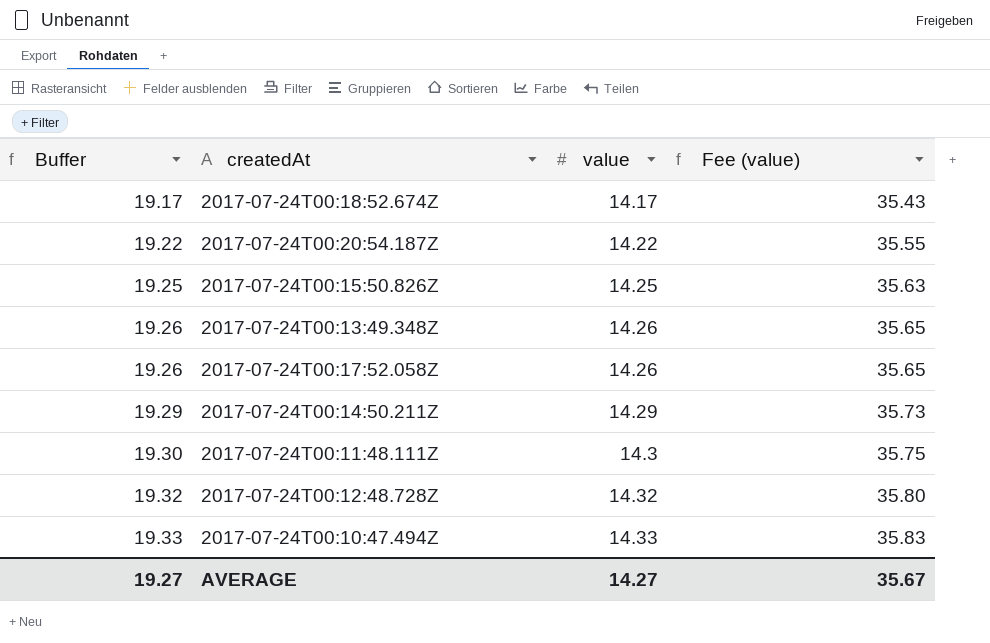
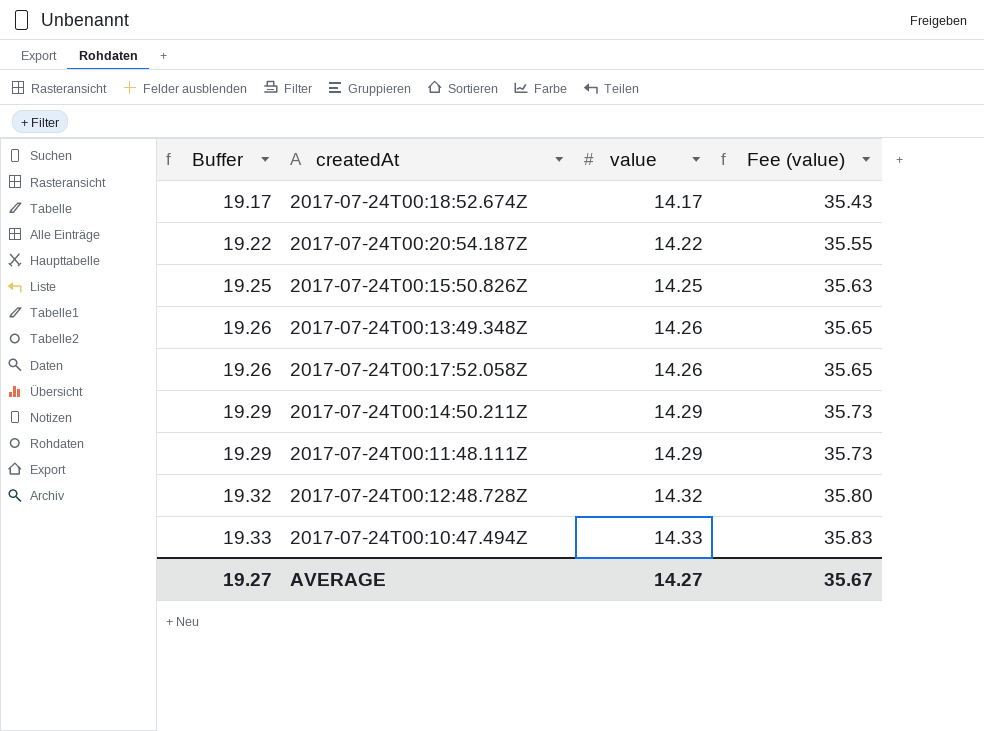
2017-07-24T00:11:48.111Z | Buffer: 19.30 -> 19.29
2017-07-24T00:11:48.111Z | value: 14.3 -> 14.29
2017-07-24T00:11:48.111Z | Fee (value): 35.75 -> 35.73

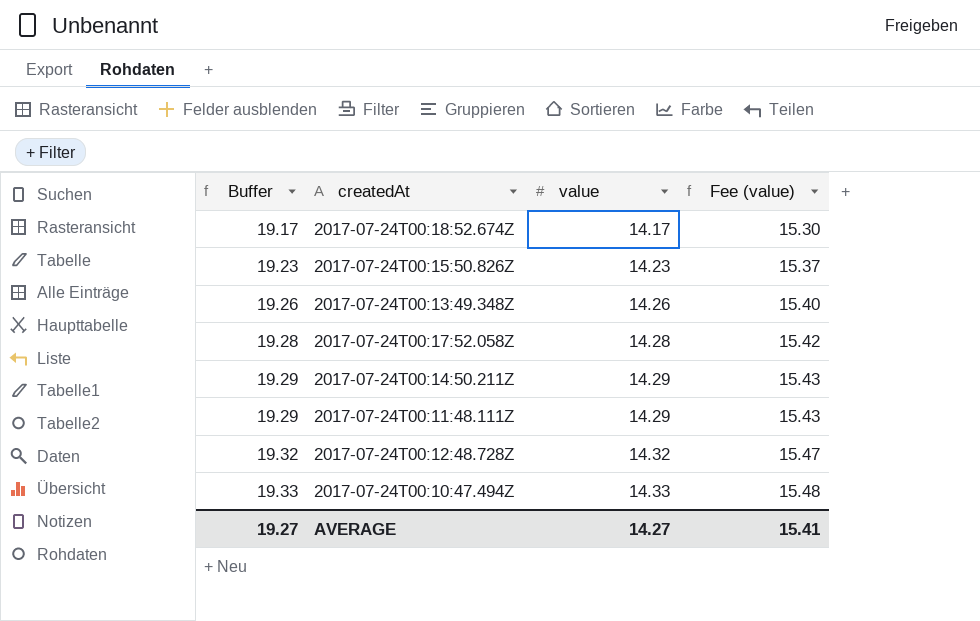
column Fee (value) | formula: [value] * 2.5 -> [value] * 1.08
row 2017-07-24T00:20:54.187Z: 19.22 | 14.22 | 35.55 -> none
2017-07-24T00:15:50.826Z | Buffer: 19.25 -> 19.23
2017-07-24T00:15:50.826Z | value: 14.25 -> 14.23
2017-07-24T00:17:52.058Z | Buffer: 19.26 -> 19.28
2017-07-24T00:17:52.058Z | value: 14.26 -> 14.28
AVERAGE | Fee (value): 35.67 -> 15.41

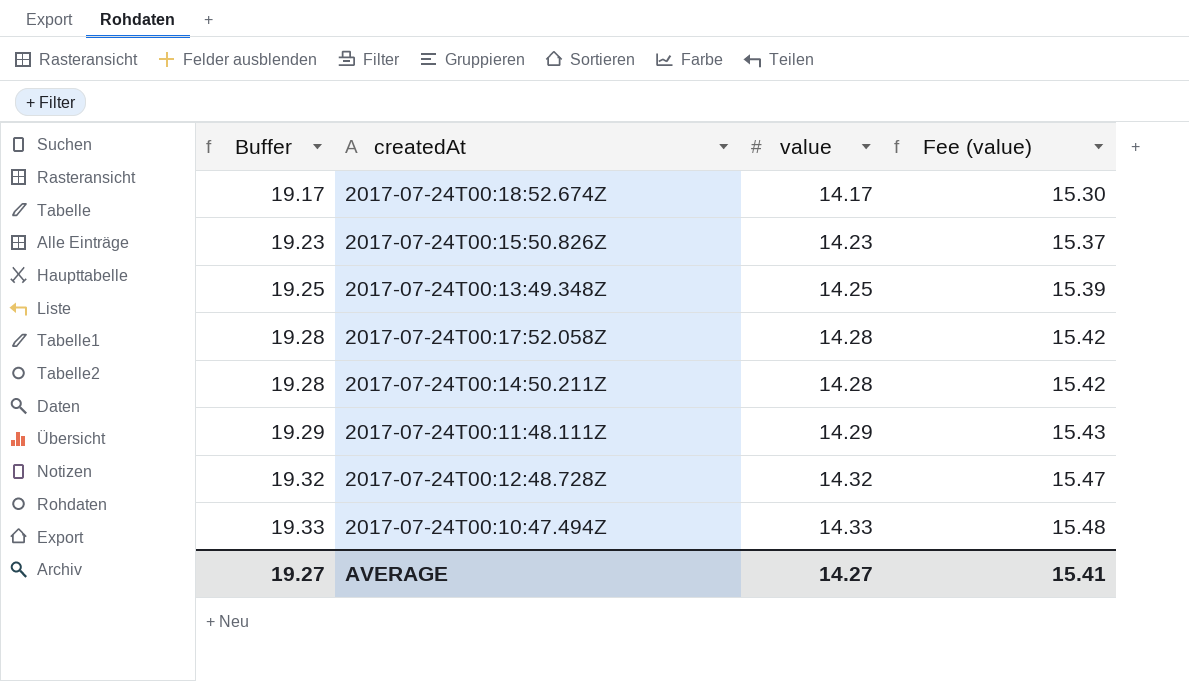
2017-07-24T00:13:49.348Z | Buffer: 19.26 -> 19.25
2017-07-24T00:13:49.348Z | value: 14.26 -> 14.25
2017-07-24T00:13:49.348Z | Fee (value): 15.40 -> 15.39
2017-07-24T00:14:50.211Z | Buffer: 19.29 -> 19.28
2017-07-24T00:14:50.211Z | value: 14.29 -> 14.28
2017-07-24T00:14:50.211Z | Fee (value): 15.43 -> 15.42

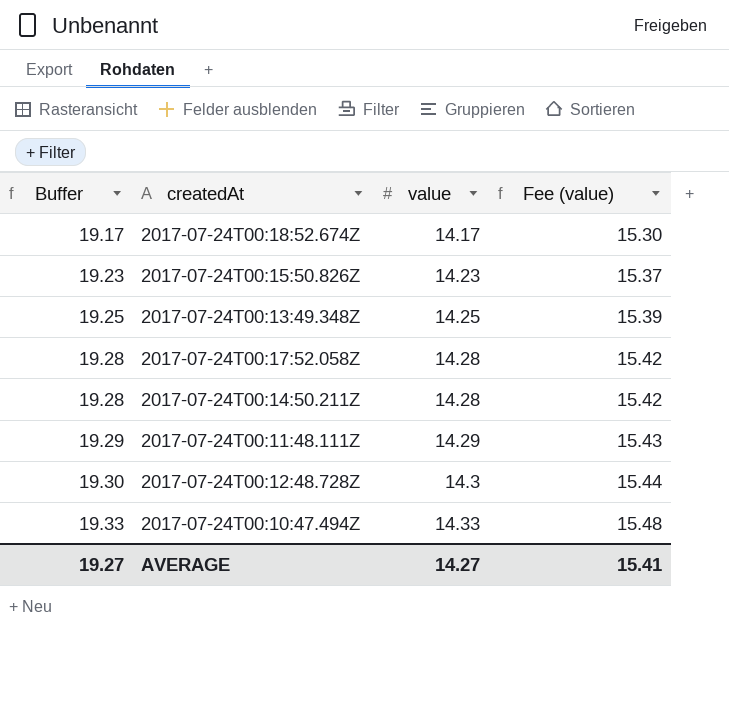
2017-07-24T00:12:48.728Z | Buffer: 19.32 -> 19.30
2017-07-24T00:12:48.728Z | value: 14.32 -> 14.3
2017-07-24T00:12:48.728Z | Fee (value): 15.47 -> 15.44

